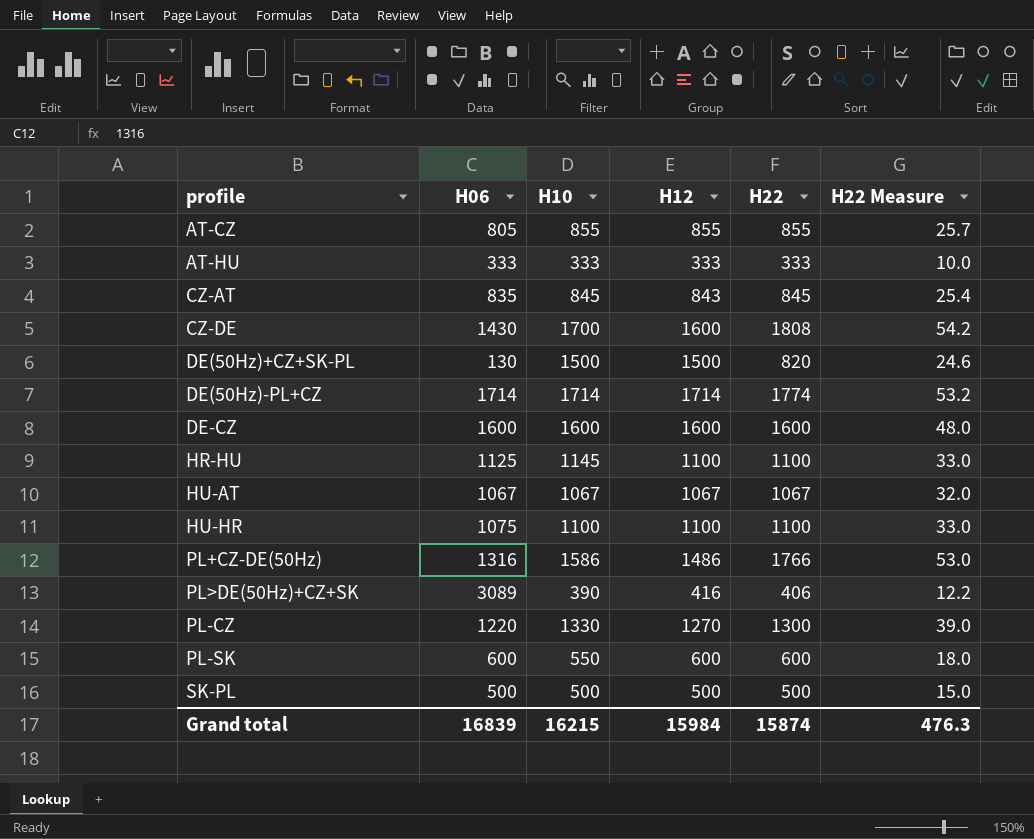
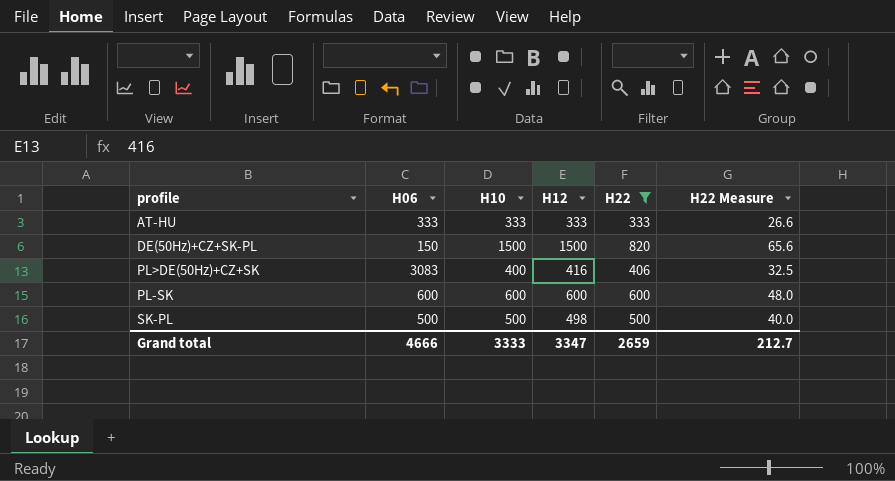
filter: none -> H22 <= 820
column H22 Measure | formula: [H22] * 0.03 -> [H22] * 0.08
DE(50Hz)+CZ+SK-PL | H06: 130 -> 150
PL>DE(50Hz)+CZ+SK | H06: 3089 -> 3083
PL>DE(50Hz)+CZ+SK | H10: 390 -> 400
PL-SK | H10: 550 -> 600
SK-PL | H12: 500 -> 498
Grand total | H06: 16839 -> 4666
Grand total | H10: 16215 -> 3333
Grand total | H12: 15984 -> 3347
Grand total | H22: 15874 -> 2659
Grand total | H22 Measure: 476.3 -> 212.7

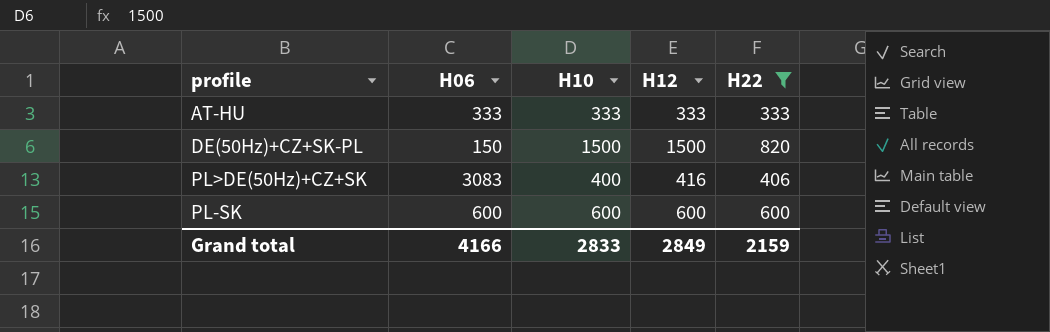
column H22 Measure | formula: [H22] * 0.08 -> none
row SK-PL: 500 | 500 | 498 | 500 | 40.0 -> none
Grand total | H06: 4666 -> 4166
Grand total | H10: 3333 -> 2833
Grand total | H12: 3347 -> 2849
Grand total | H22: 2659 -> 2159

